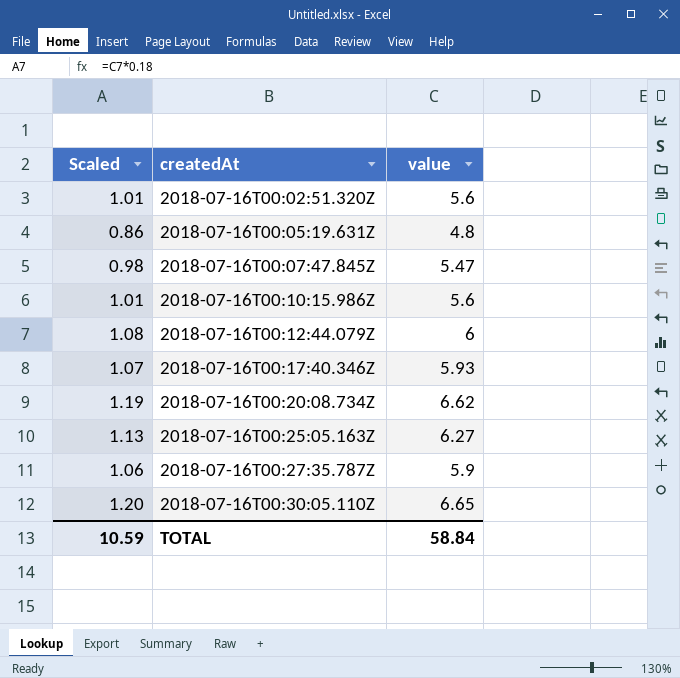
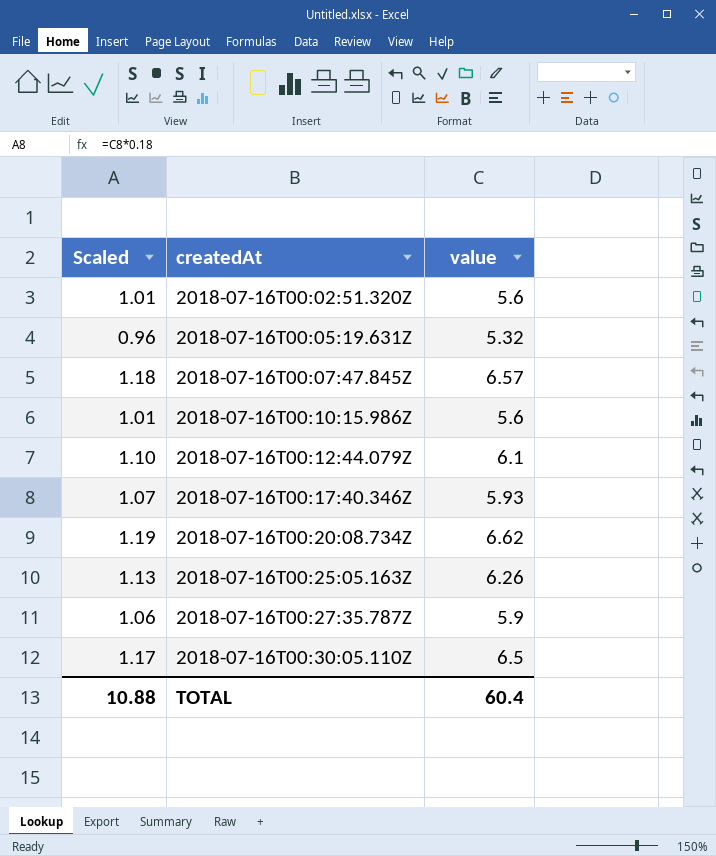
2018-07-16T00:05:19.631Z | Scaled: 0.86 -> 0.96
2018-07-16T00:05:19.631Z | value: 4.8 -> 5.32
2018-07-16T00:07:47.845Z | Scaled: 0.98 -> 1.18
2018-07-16T00:07:47.845Z | value: 5.47 -> 6.57
2018-07-16T00:12:44.079Z | Scaled: 1.08 -> 1.10
2018-07-16T00:12:44.079Z | value: 6 -> 6.1
2018-07-16T00:25:05.163Z | value: 6.27 -> 6.26
2018-07-16T00:30:05.110Z | Scaled: 1.20 -> 1.17
2018-07-16T00:30:05.110Z | value: 6.65 -> 6.5
TOTAL | Scaled: 10.59 -> 10.88
TOTAL | value: 58.84 -> 60.4

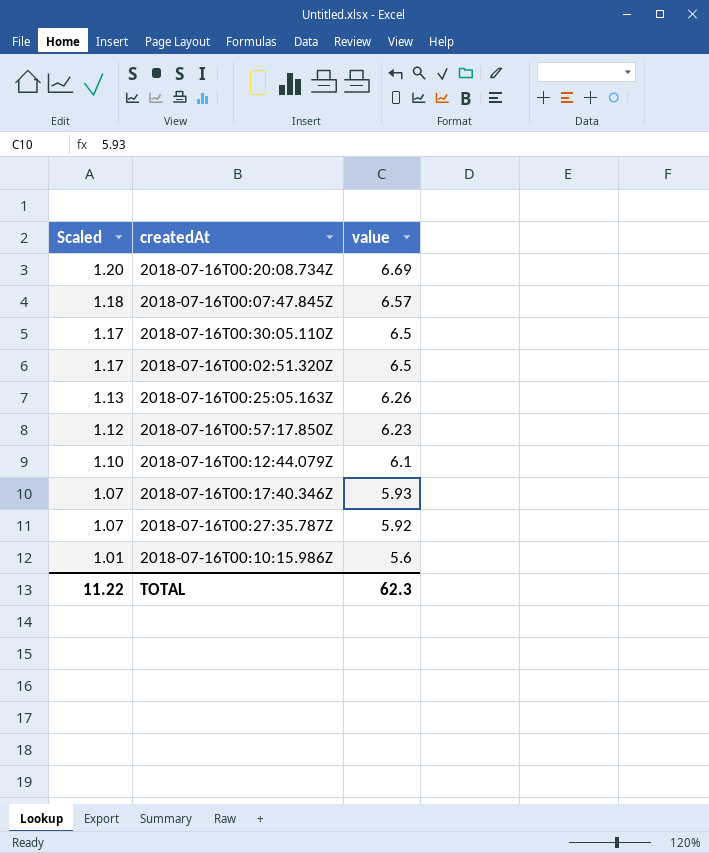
row order: createdAt ascending -> Scaled descending
row 2018-07-16T00:05:19.631Z: 0.96 | 5.32 -> none
2018-07-16T00:20:08.734Z | Scaled: 1.19 -> 1.20
2018-07-16T00:20:08.734Z | value: 6.62 -> 6.69
2018-07-16T00:02:51.320Z | Scaled: 1.01 -> 1.17
2018-07-16T00:02:51.320Z | value: 5.6 -> 6.5
row 2018-07-16T00:57:17.850Z: none -> 1.12 | 6.23
2018-07-16T00:27:35.787Z | Scaled: 1.06 -> 1.07
2018-07-16T00:27:35.787Z | value: 5.9 -> 5.92
TOTAL | Scaled: 10.88 -> 11.22
TOTAL | value: 60.4 -> 62.3

